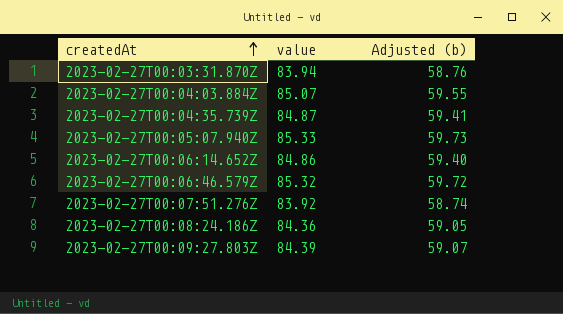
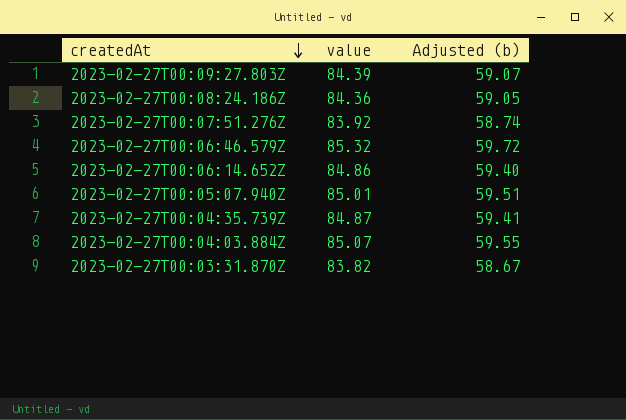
row order: createdAt ascending -> createdAt descending
2023-02-27T00:05:07.940Z | value: 85.33 -> 85.01
2023-02-27T00:05:07.940Z | Adjusted (b): 59.73 -> 59.51
2023-02-27T00:03:31.870Z | value: 83.94 -> 83.82
2023-02-27T00:03:31.870Z | Adjusted (b): 58.76 -> 58.67

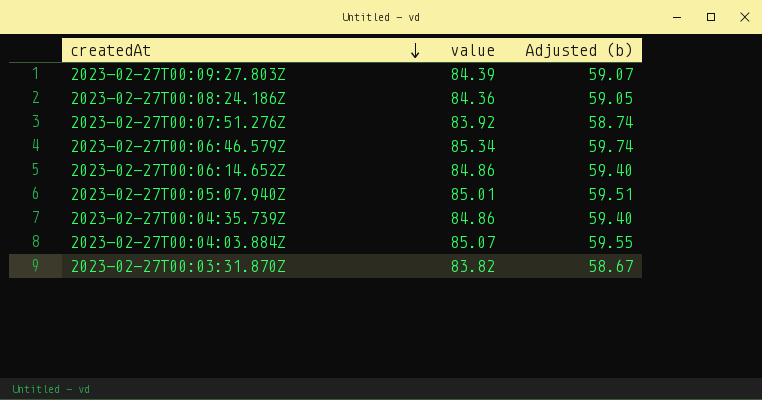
2023-02-27T00:06:46.579Z | value: 85.32 -> 85.34
2023-02-27T00:06:46.579Z | Adjusted (b): 59.72 -> 59.74
2023-02-27T00:04:35.739Z | value: 84.87 -> 84.86
2023-02-27T00:04:35.739Z | Adjusted (b): 59.41 -> 59.40

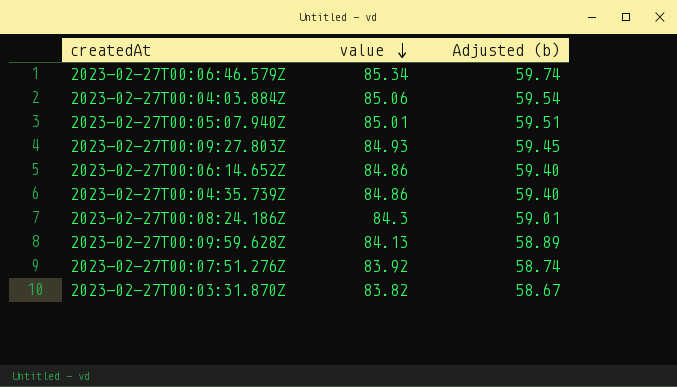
row order: createdAt descending -> value descending
2023-02-27T00:04:03.884Z | value: 85.07 -> 85.06
2023-02-27T00:04:03.884Z | Adjusted (b): 59.55 -> 59.54
2023-02-27T00:09:27.803Z | value: 84.39 -> 84.93
2023-02-27T00:09:27.803Z | Adjusted (b): 59.07 -> 59.45
2023-02-27T00:08:24.186Z | value: 84.36 -> 84.3
2023-02-27T00:08:24.186Z | Adjusted (b): 59.05 -> 59.01
row 2023-02-27T00:09:59.628Z: none -> 84.13 | 58.89

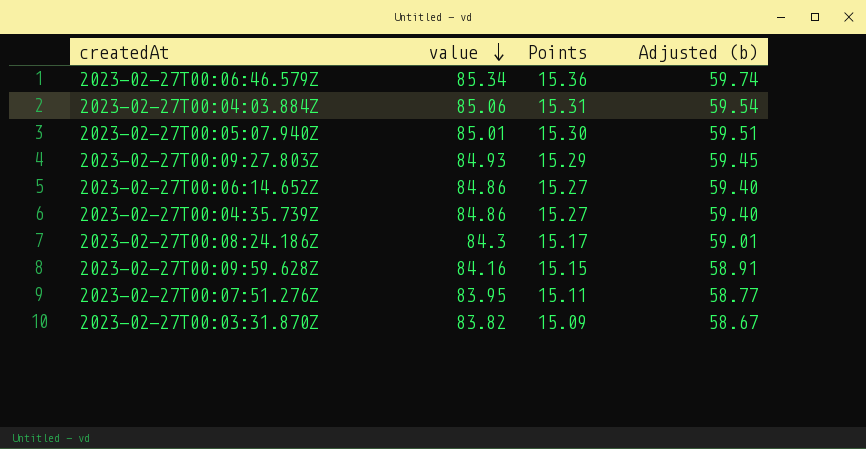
column Points | formula: none -> [value] * 0.18
2023-02-27T00:09:59.628Z | value: 84.13 -> 84.16
2023-02-27T00:09:59.628Z | Adjusted (b): 58.89 -> 58.91
2023-02-27T00:07:51.276Z | value: 83.92 -> 83.95
2023-02-27T00:07:51.276Z | Adjusted (b): 58.74 -> 58.77

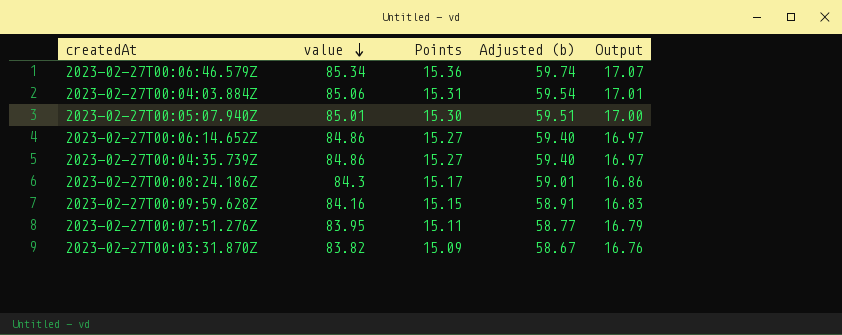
column Output | formula: none -> [value] * 0.2
row 2023-02-27T00:09:27.803Z: 84.93 | 15.29 | 59.45 -> none

